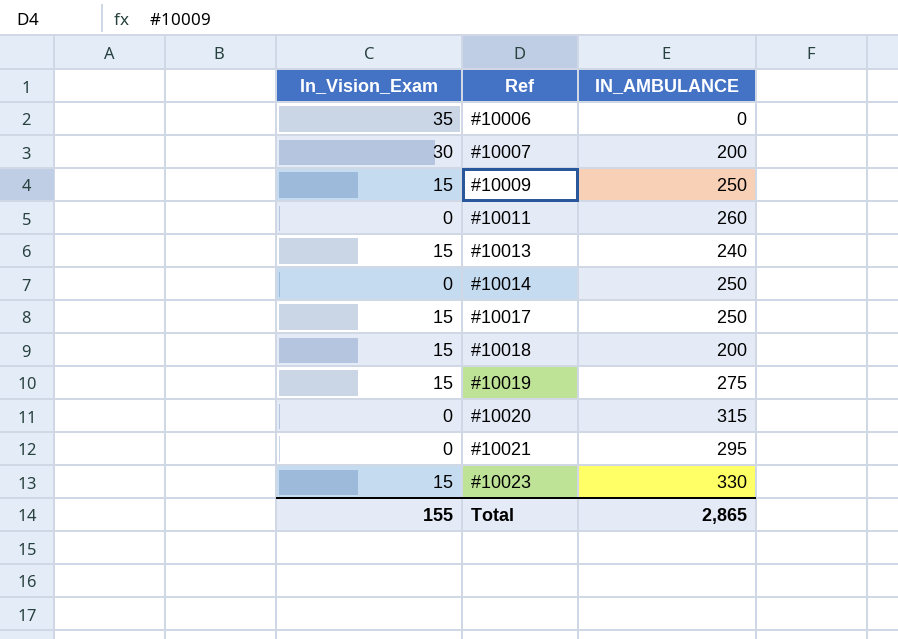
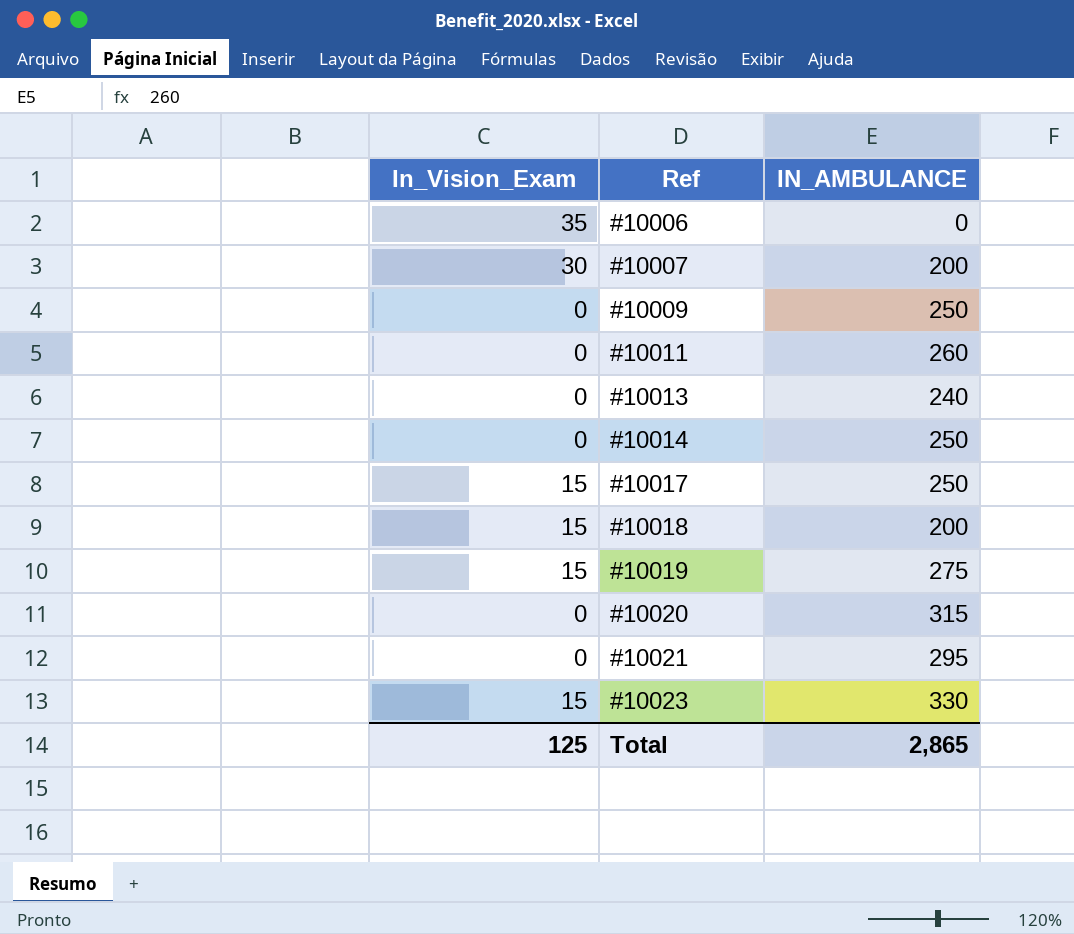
#10009 | In_Vision_Exam: 15 -> 0
#10013 | In_Vision_Exam: 15 -> 0
Total | In_Vision_Exam: 155 -> 125

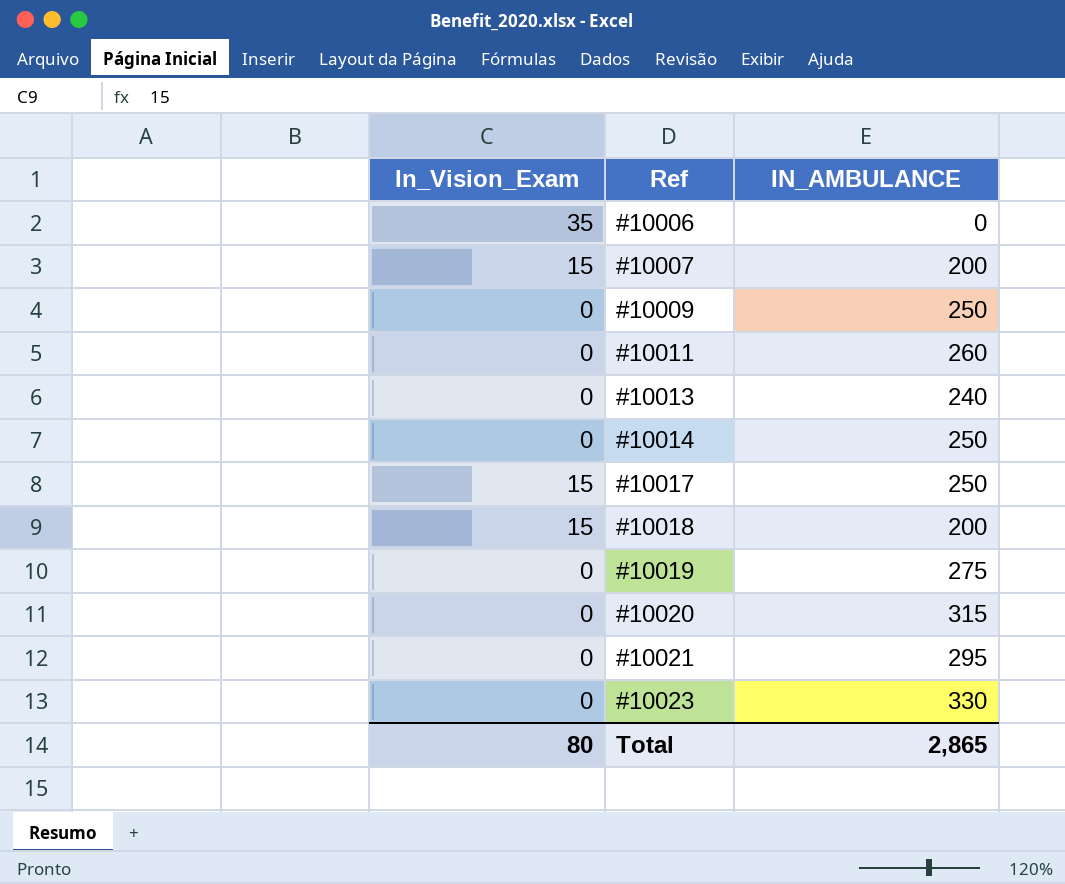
#10007 | In_Vision_Exam: 30 -> 15
#10019 | In_Vision_Exam: 15 -> 0
#10023 | In_Vision_Exam: 15 -> 0
Total | In_Vision_Exam: 125 -> 80

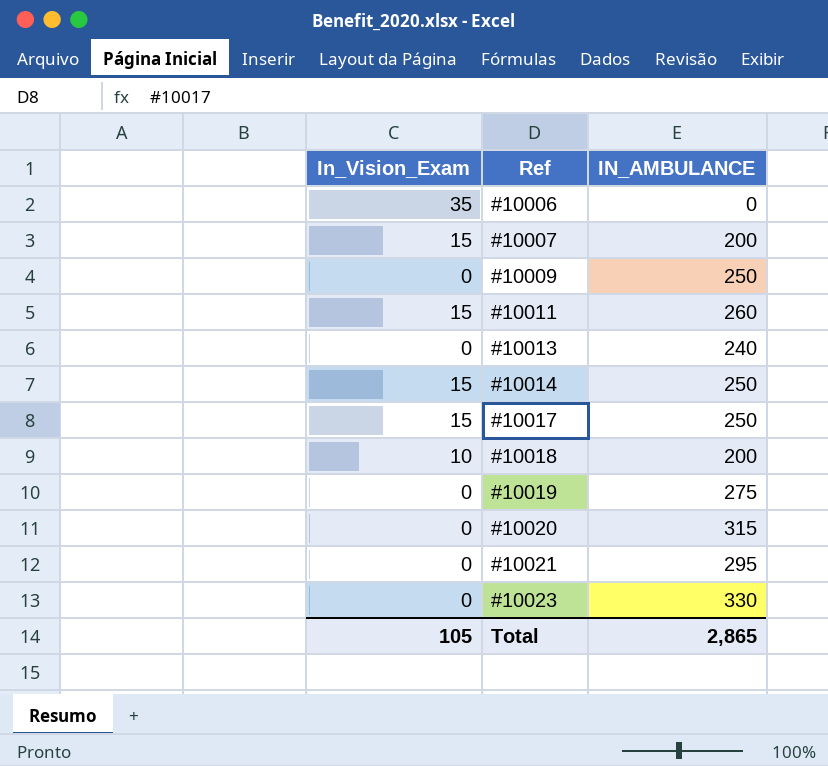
#10011 | In_Vision_Exam: 0 -> 15
#10014 | In_Vision_Exam: 0 -> 15
#10018 | In_Vision_Exam: 15 -> 10
Total | In_Vision_Exam: 80 -> 105

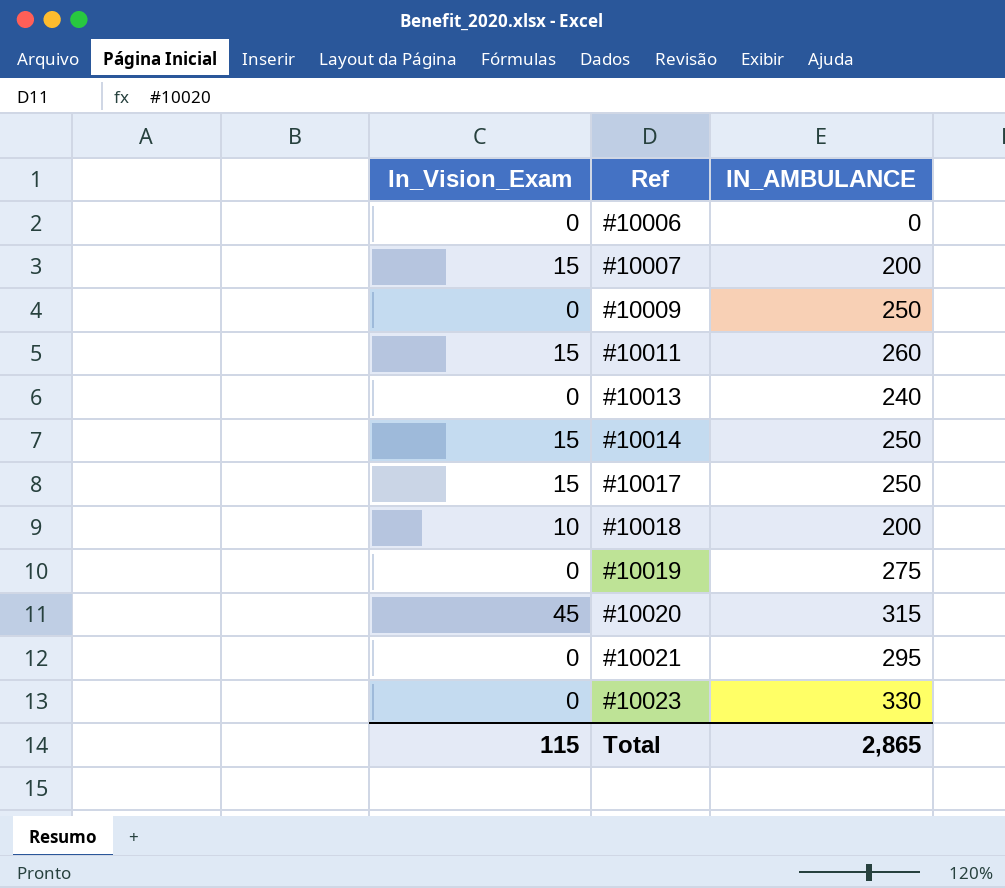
#10006 | In_Vision_Exam: 35 -> 0
#10020 | In_Vision_Exam: 0 -> 45
Total | In_Vision_Exam: 105 -> 115

